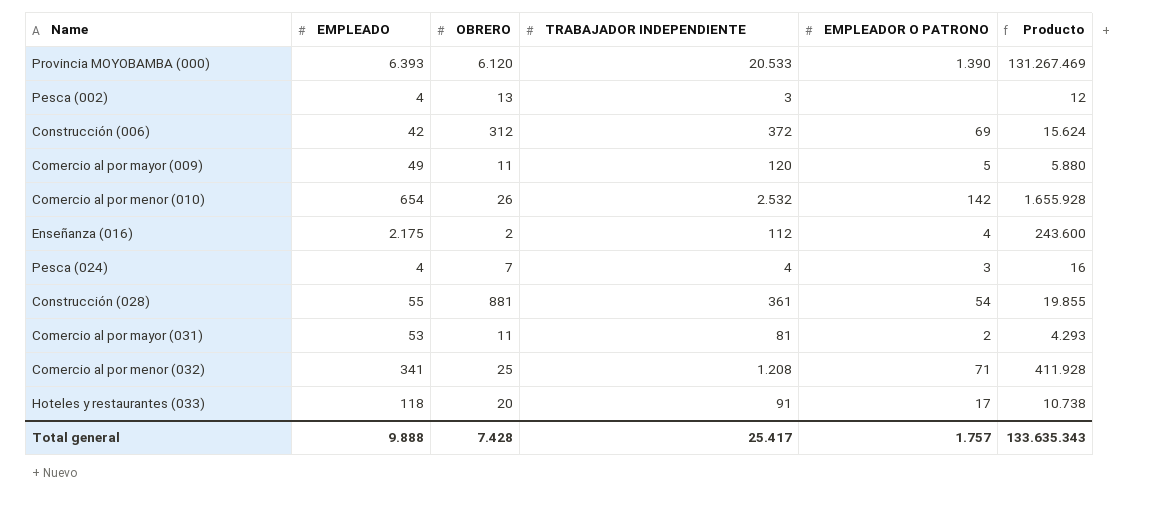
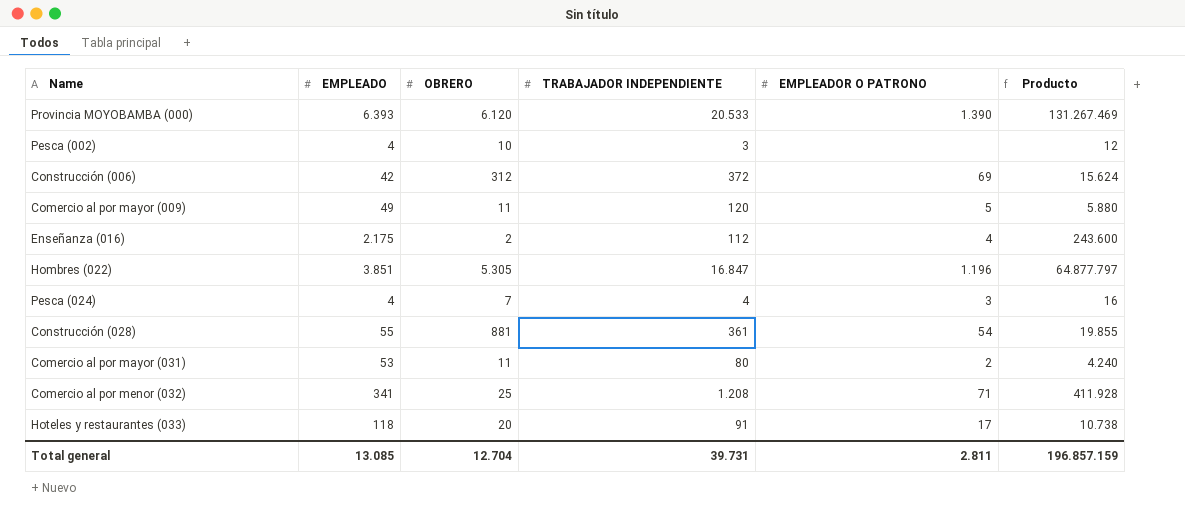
row Comercio al por menor (010): 654 | 26 | 2.532 | 142 | 1.655.928 -> none
Pesca (002) | OBRERO: 13 -> 10
row Hombres (022): none -> 3.851 | 5.305 | 16.847 | 1.196 | 64.877.797
Comercio al por mayor (031) | TRABAJADOR INDEPENDIENTE: 81 -> 80
Comercio al por mayor (031) | Producto: 4.293 -> 4.240
Total general | EMPLEADO: 9.888 -> 13.085
Total general | OBRERO: 7.428 -> 12.704
Total general | TRABAJADOR INDEPENDIENTE: 25.417 -> 39.731
Total general | EMPLEADOR O PATRONO: 1.757 -> 2.811
Total general | Producto: 133.635.343 -> 196.857.159

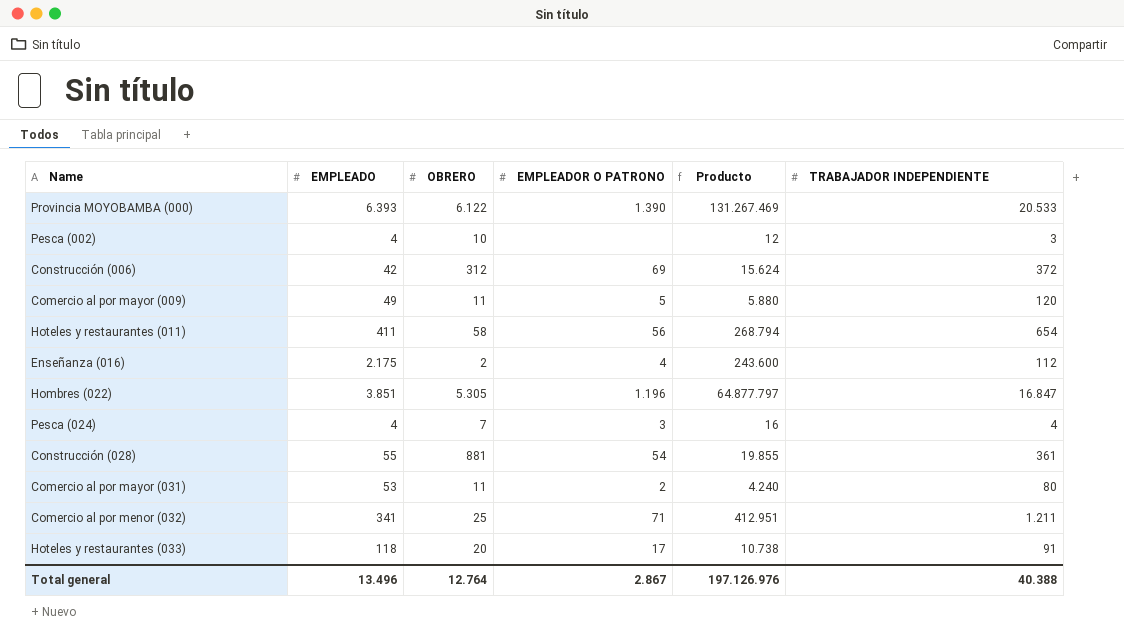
column TRABAJADOR INDEPENDIENTE | position: 4 -> 6
Provincia MOYOBAMBA (000) | OBRERO: 6.120 -> 6.122
row Hoteles y restaurantes (011): none -> 411 | 58 | 56 | 268.794 | 654
Comercio al por menor (032) | Producto: 411.928 -> 412.951
Comercio al por menor (032) | TRABAJADOR INDEPENDIENTE: 1.208 -> 1.211
Total general | EMPLEADO: 13.085 -> 13.496
Total general | OBRERO: 12.704 -> 12.764
Total general | EMPLEADOR O PATRONO: 2.811 -> 2.867
Total general | Producto: 196.857.159 -> 197.126.976
Total general | TRABAJADOR INDEPENDIENTE: 39.731 -> 40.388

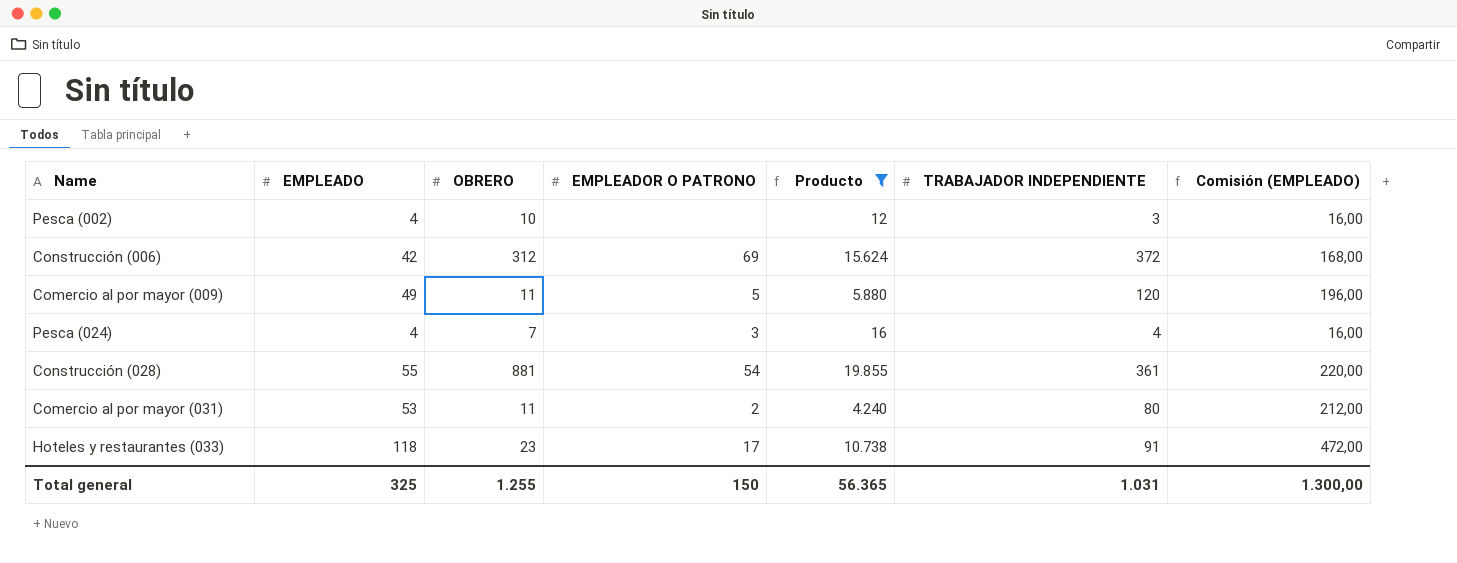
filter: none -> Producto <= 19.855
column Comisión (EMPLEADO) | formula: none -> [EMPLEADO] * 4
Hoteles y restaurantes (033) | OBRERO: 20 -> 23
Total general | EMPLEADO: 13.496 -> 325
Total general | OBRERO: 12.764 -> 1.255
Total general | EMPLEADOR O PATRONO: 2.867 -> 150
Total general | Producto: 197.126.976 -> 56.365
Total general | TRABAJADOR INDEPENDIENTE: 40.388 -> 1.031

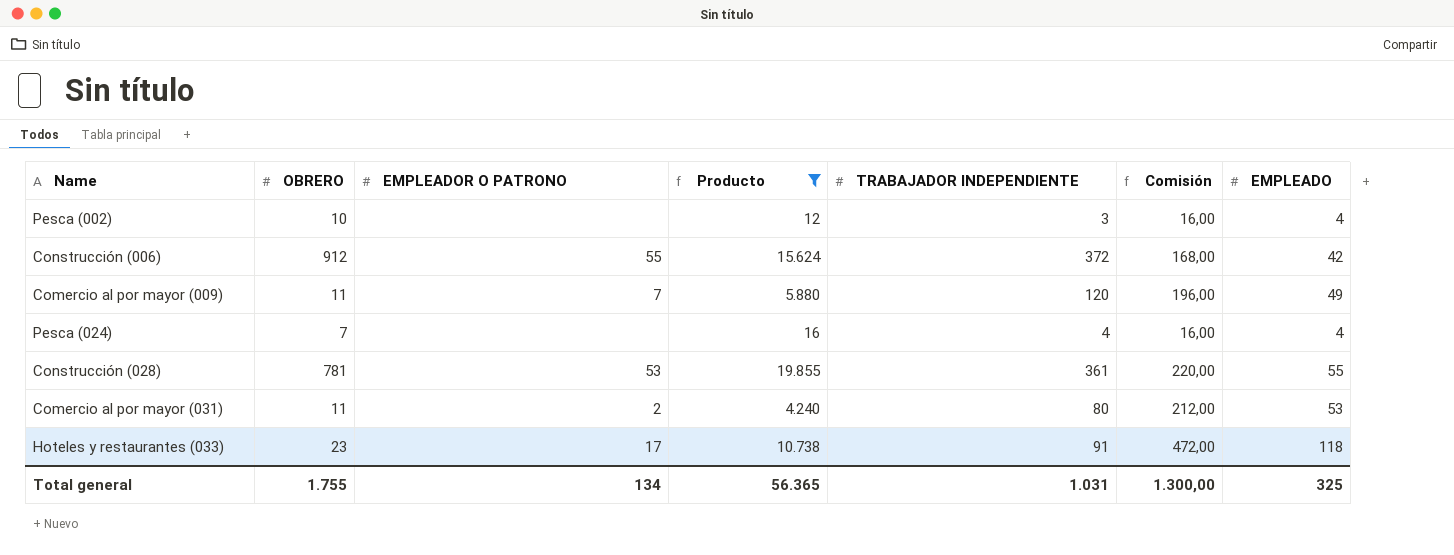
column name: Comisión (EMPLEADO) -> Comisión
column EMPLEADO | position: 2 -> 7
Construcción (006) | OBRERO: 312 -> 912
Construcción (006) | EMPLEADOR O PATRONO: 69 -> 55
Comercio al por mayor (009) | EMPLEADOR O PATRONO: 5 -> 7
Pesca (024) | EMPLEADOR O PATRONO: 3 -> none
Construcción (028) | OBRERO: 881 -> 781
Construcción (028) | EMPLEADOR O PATRONO: 54 -> 53
Total general | OBRERO: 1.255 -> 1.755
Total general | EMPLEADOR O PATRONO: 150 -> 134

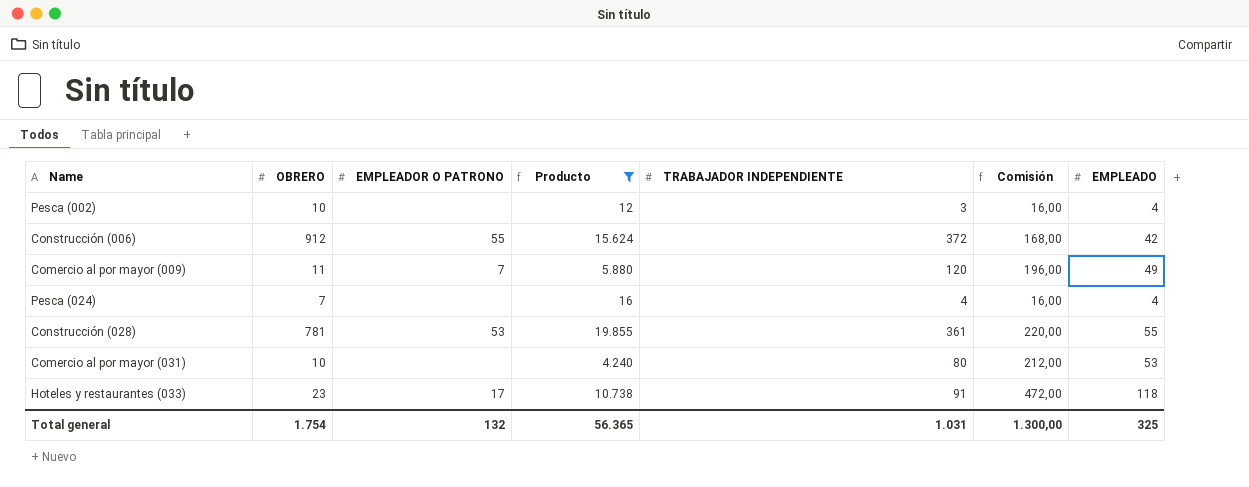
Comercio al por mayor (031) | OBRERO: 11 -> 10
Comercio al por mayor (031) | EMPLEADOR O PATRONO: 2 -> none
Total general | OBRERO: 1.755 -> 1.754
Total general | EMPLEADOR O PATRONO: 134 -> 132

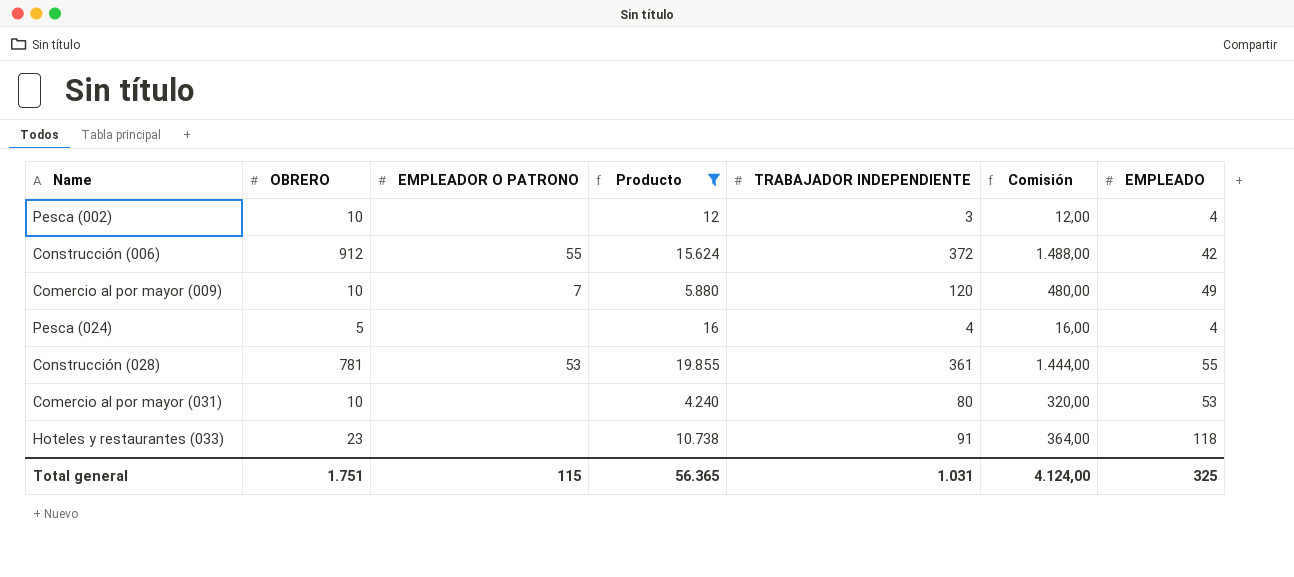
column Comisión | formula: [EMPLEADO] * 4 -> [TRABAJADOR INDEPENDIENTE] * 4
Comercio al por mayor (009) | OBRERO: 11 -> 10
Pesca (024) | OBRERO: 7 -> 5
Hoteles y restaurantes (033) | EMPLEADOR O PATRONO: 17 -> none
Total general | OBRERO: 1.754 -> 1.751
Total general | EMPLEADOR O PATRONO: 132 -> 115
Total general | Comisión: 1.300,00 -> 4.124,00

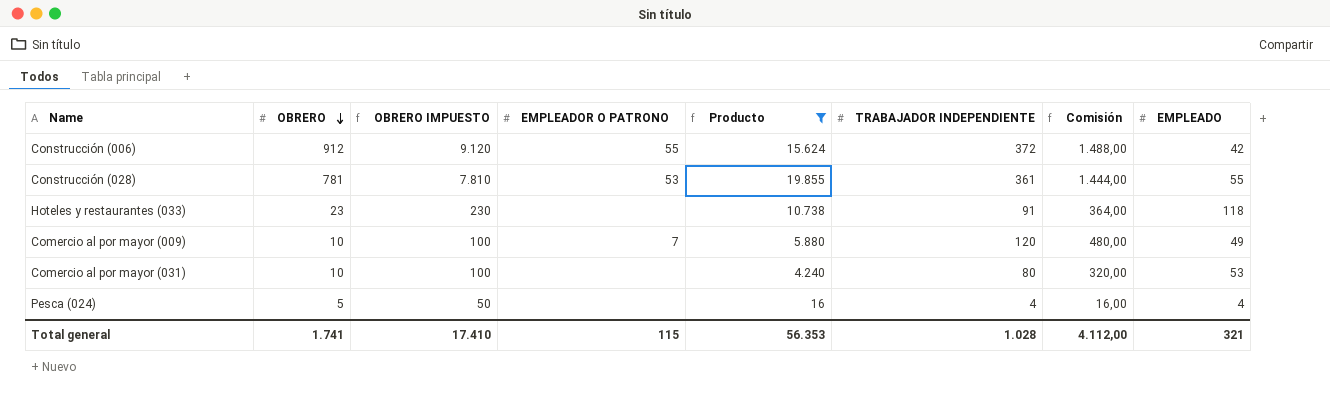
row order: none -> OBRERO descending
column OBRERO IMPUESTO | formula: none -> [OBRERO] * 10
row Pesca (002): 10 | none | 12 | 3 | 12,00 | 4 -> none
Total general | OBRERO: 1.751 -> 1.741
Total general | Producto: 56.365 -> 56.353
Total general | TRABAJADOR INDEPENDIENTE: 1.031 -> 1.028
Total general | Comisión: 4.124,00 -> 4.112,00
Total general | EMPLEADO: 325 -> 321

